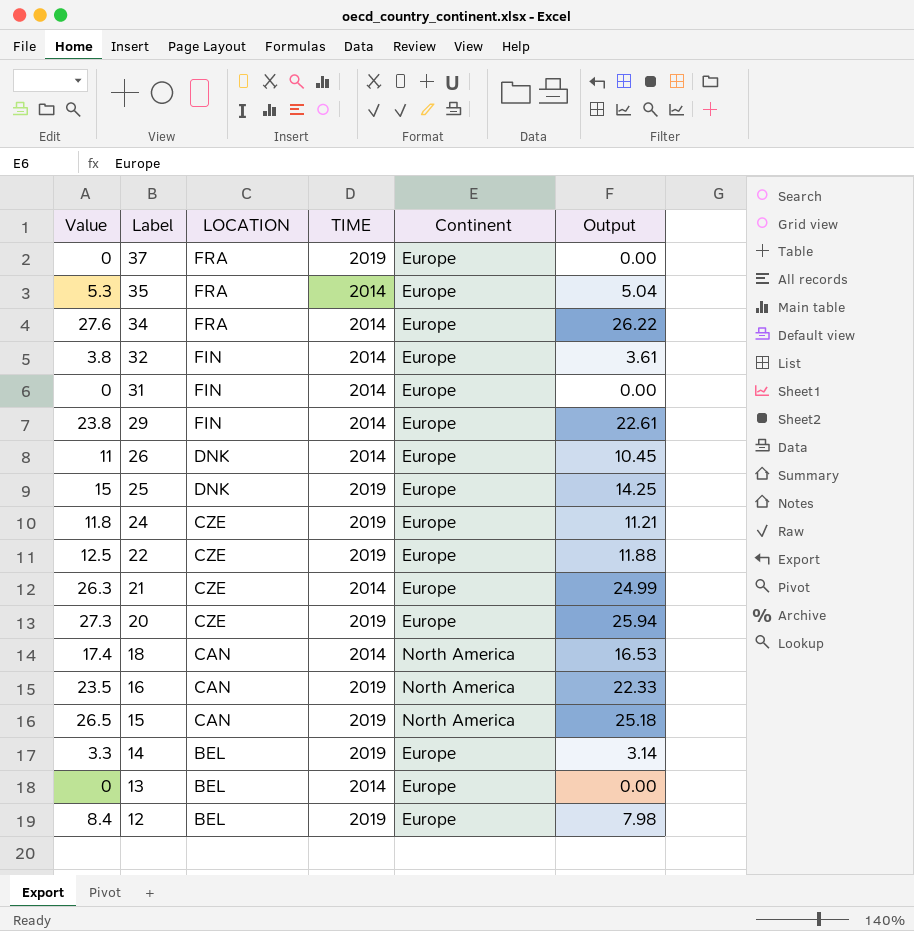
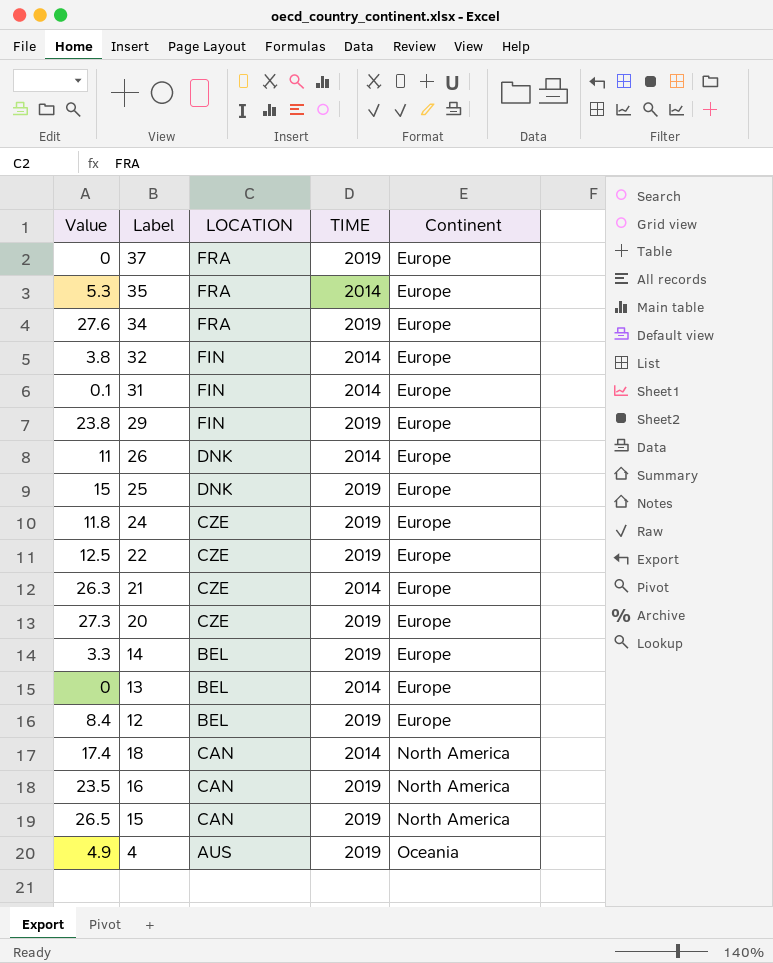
row order: Label descending -> Continent ascending
column Output | formula: [Value] * 0.95 -> none
34 | TIME: 2014 -> 2019
31 | Value: 0 -> 0.1
29 | TIME: 2014 -> 2019
row 4: none -> 4.9 | AUS | 2019 | Oceania

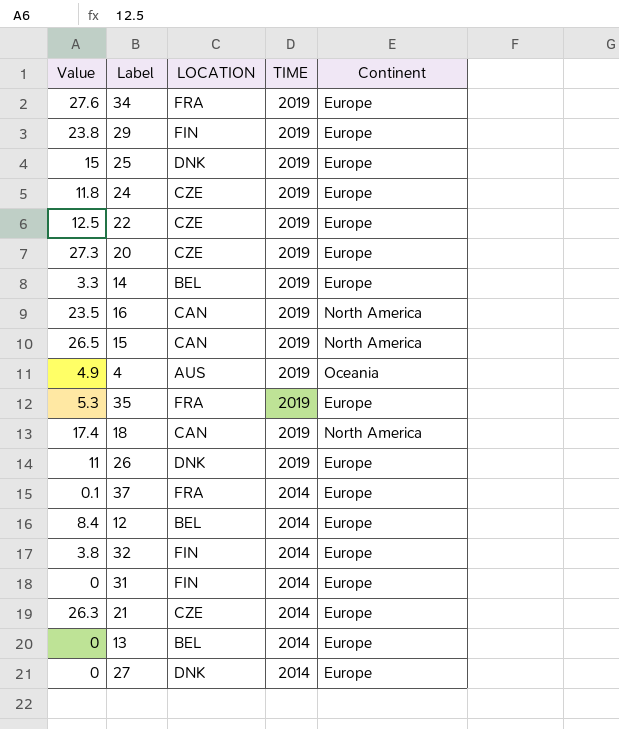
row order: Continent ascending -> TIME descending
35 | TIME: 2014 -> 2019
18 | TIME: 2014 -> 2019
26 | TIME: 2014 -> 2019
37 | Value: 0 -> 0.1
37 | TIME: 2019 -> 2014
12 | TIME: 2019 -> 2014
31 | Value: 0.1 -> 0
row 27: none -> 0 | DNK | 2014 | Europe

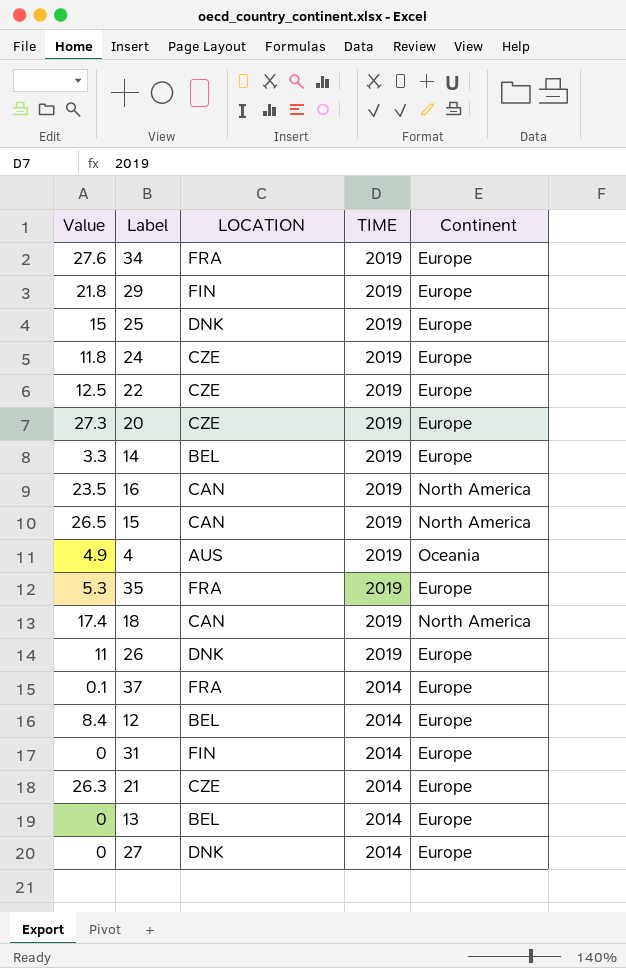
row 32: 3.8 | FIN | 2014 | Europe -> none
29 | Value: 23.8 -> 21.8

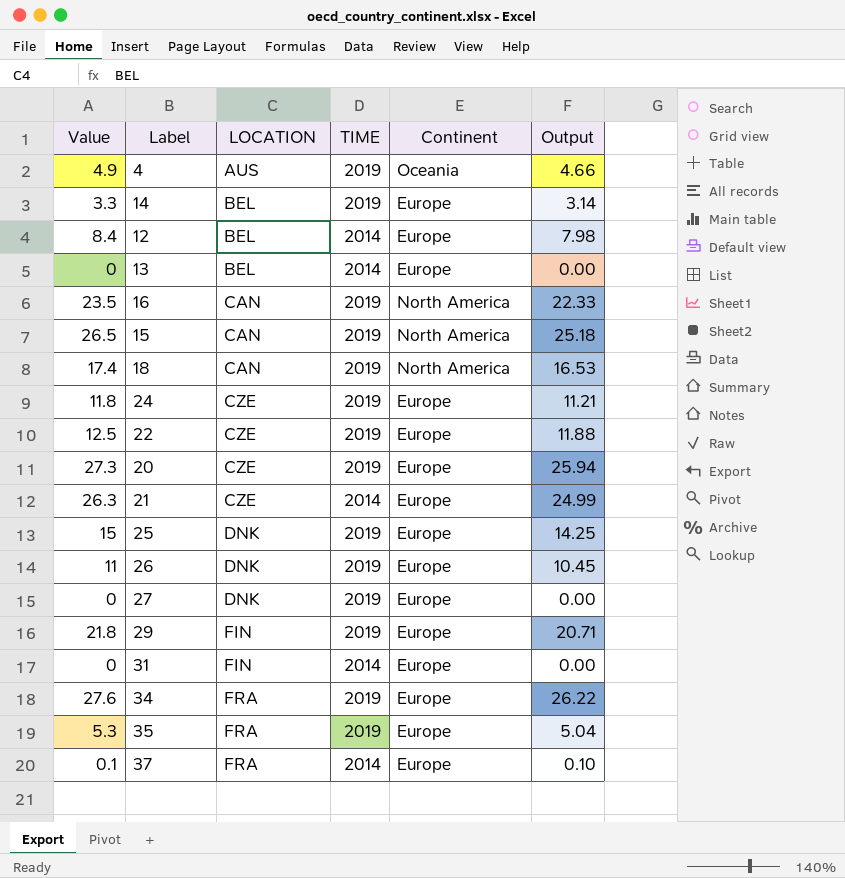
row order: TIME descending -> LOCATION ascending
column Output | formula: none -> [Value] * 0.95
27 | TIME: 2014 -> 2019

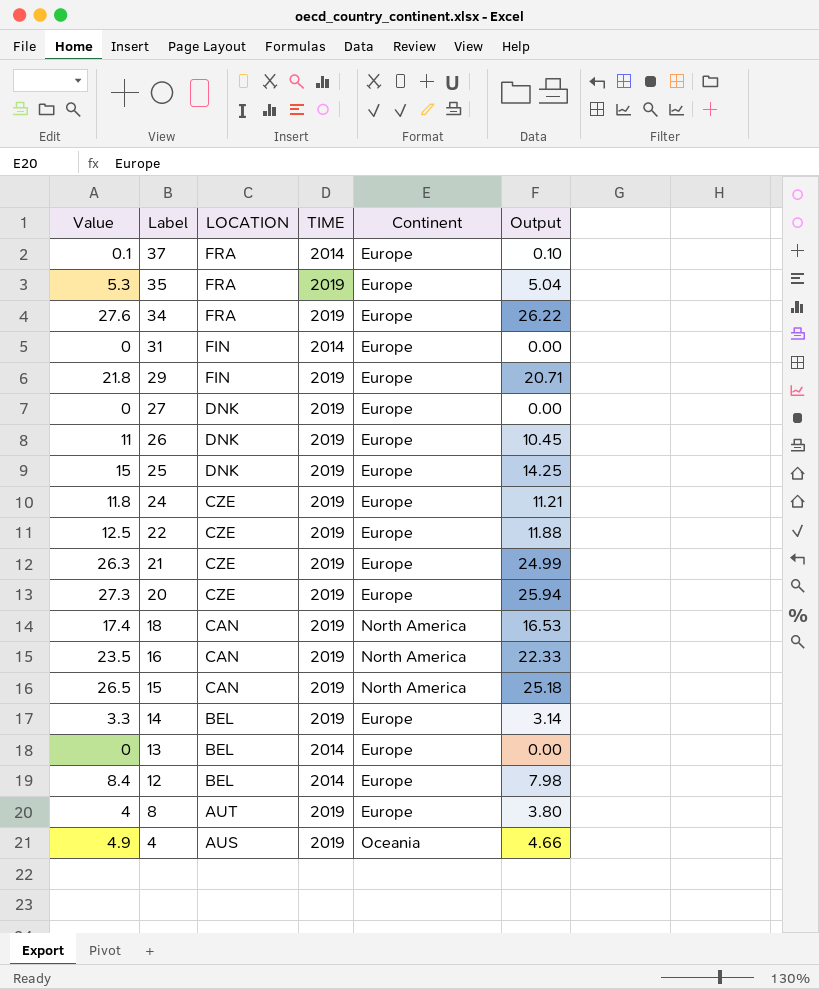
row order: LOCATION ascending -> Label descending
21 | TIME: 2014 -> 2019
row 8: none -> 4 | AUT | 2019 | Europe | 3.80

